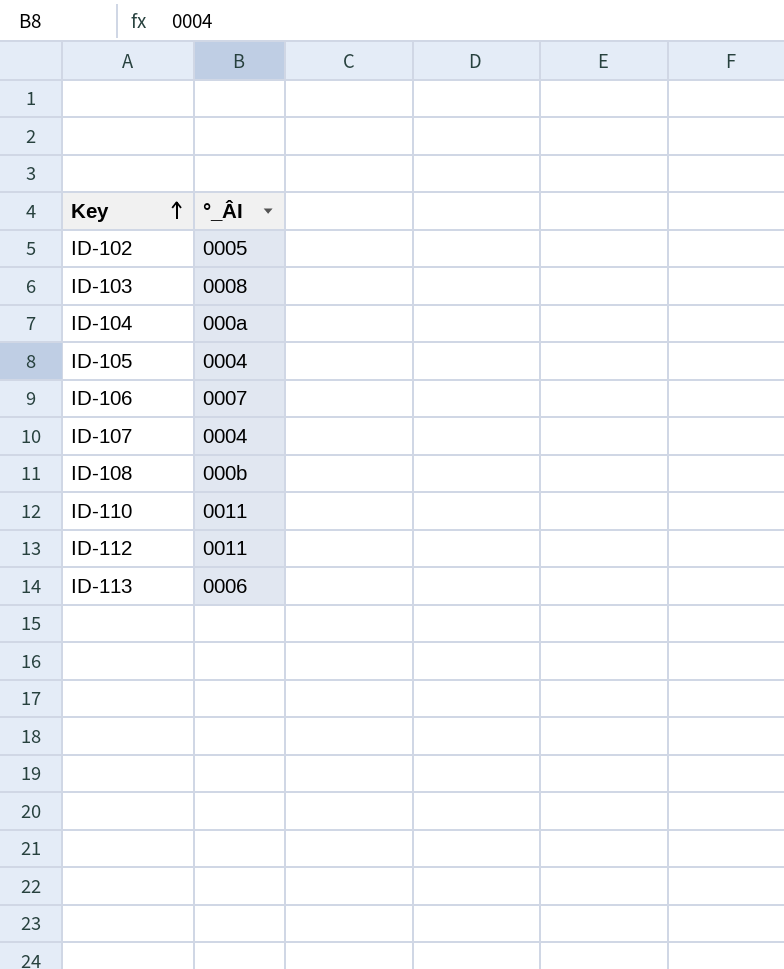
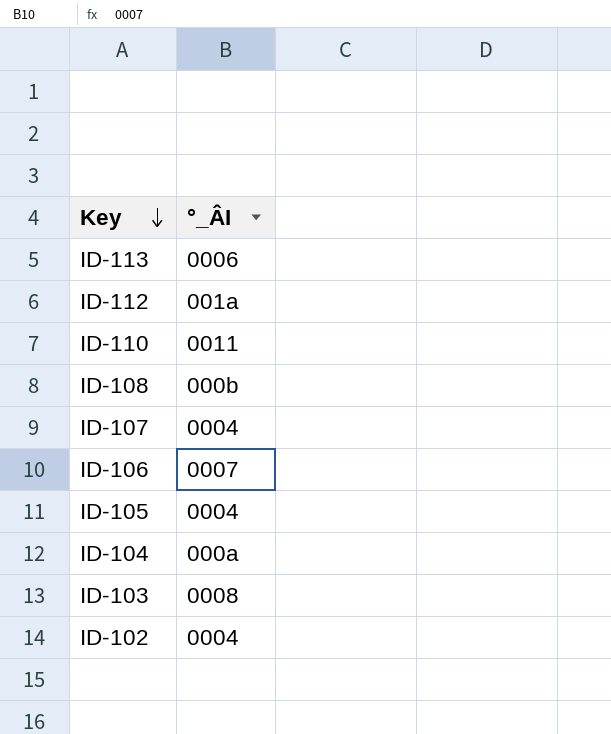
row order: Key ascending -> Key descending
ID-112 | °_ÂI: 0011 -> 001a
ID-102 | °_ÂI: 0005 -> 0004

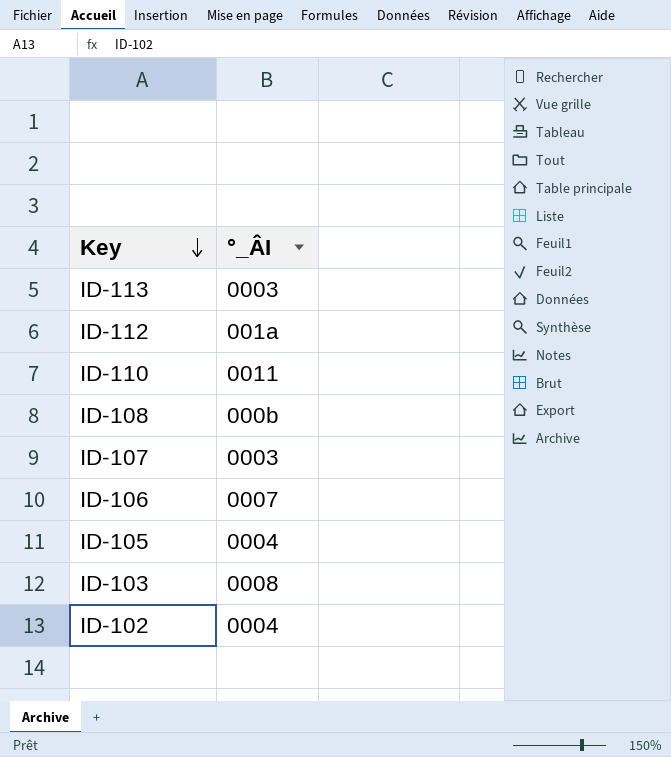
row ID-104: 000a -> none
ID-113 | °_ÂI: 0006 -> 0003
ID-107 | °_ÂI: 0004 -> 0003

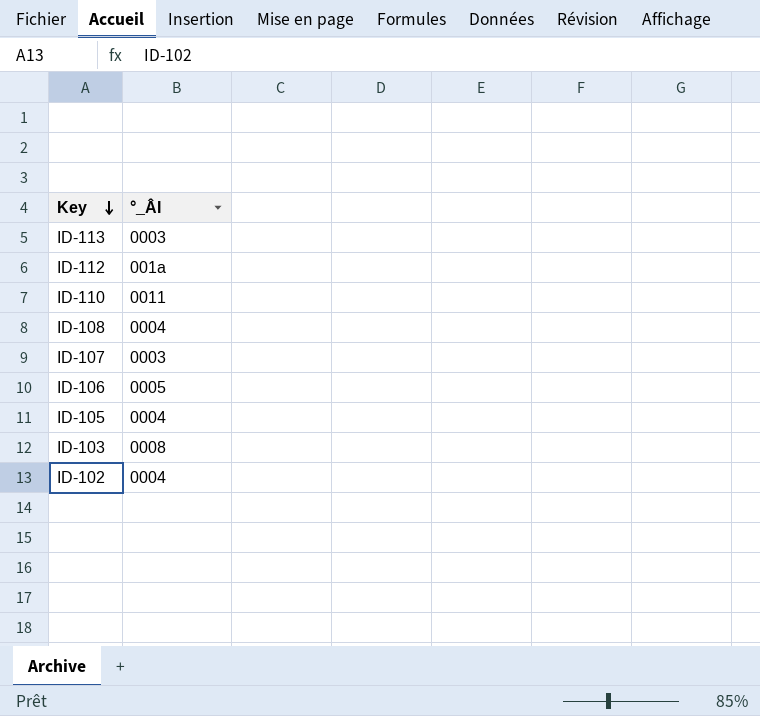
ID-108 | °_ÂI: 000b -> 0004
ID-106 | °_ÂI: 0007 -> 0005

